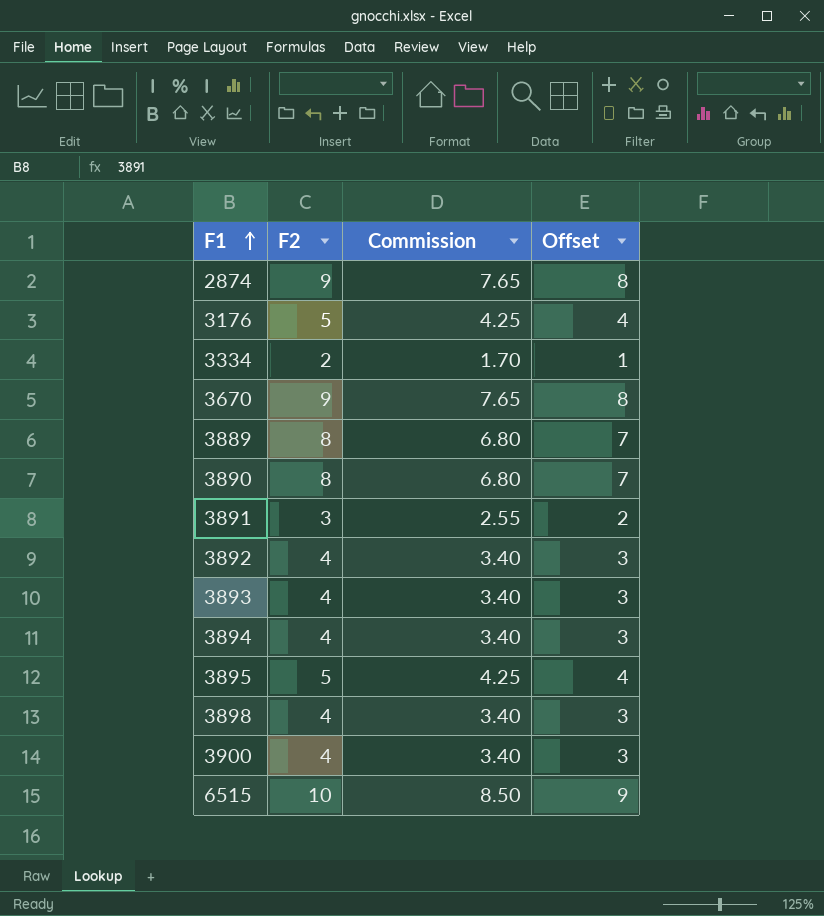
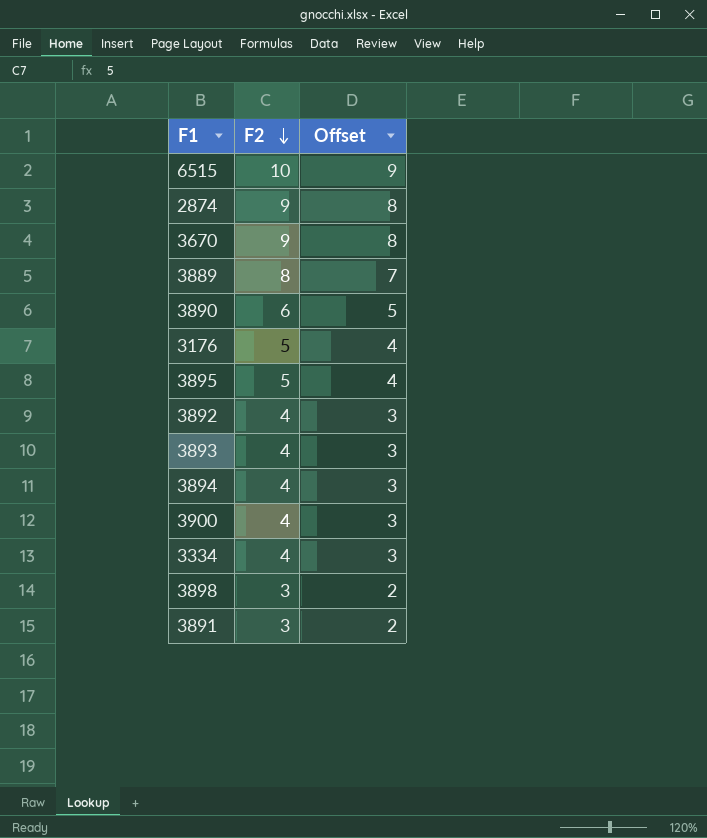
row order: F1 ascending -> F2 descending
column Commission | formula: [F2] * 0.85 -> none
3890 | F2: 8 -> 6
3890 | Offset: 7 -> 5
3334 | F2: 2 -> 4
3334 | Offset: 1 -> 3
3898 | F2: 4 -> 3
3898 | Offset: 3 -> 2

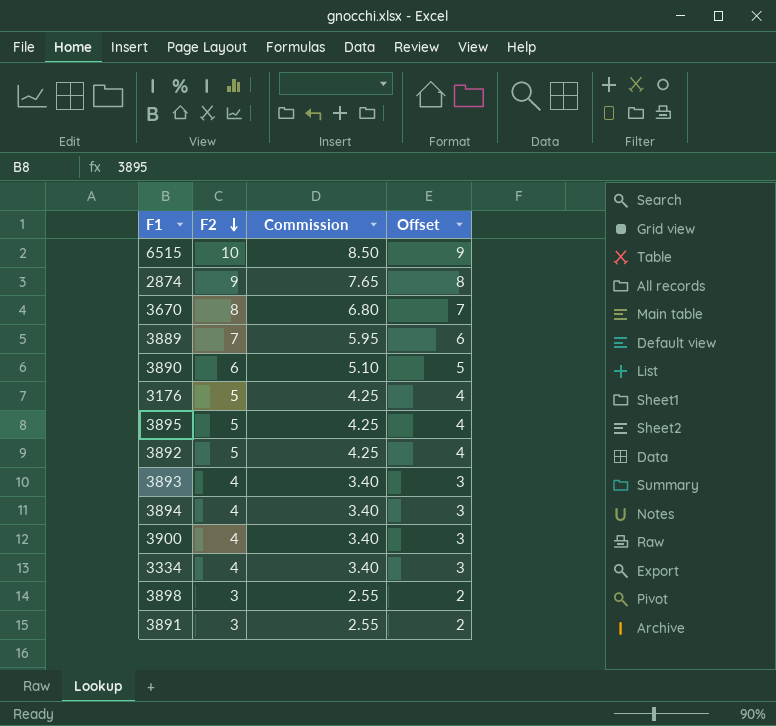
column Commission | formula: none -> [F2] * 0.85
3670 | F2: 9 -> 8
3670 | Offset: 8 -> 7
3889 | F2: 8 -> 7
3889 | Offset: 7 -> 6
3892 | F2: 4 -> 5
3892 | Offset: 3 -> 4

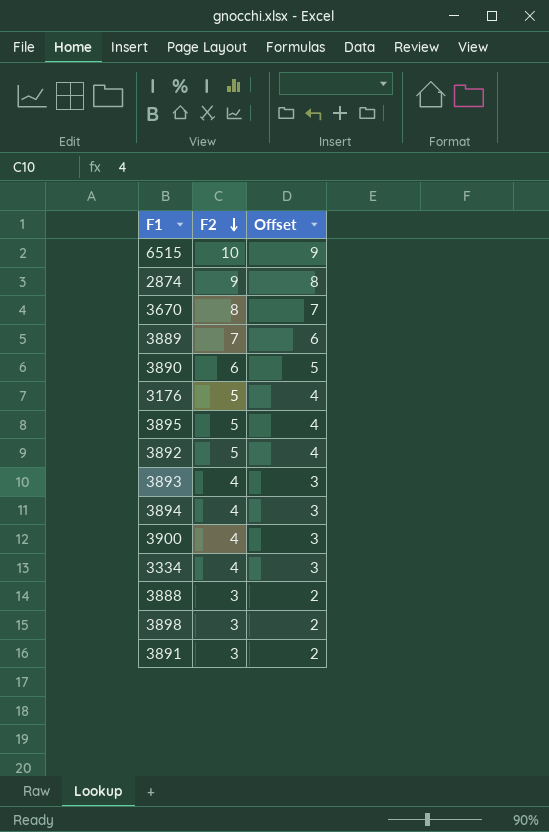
column Commission | formula: [F2] * 0.85 -> none
row 3888: none -> 3 | 2

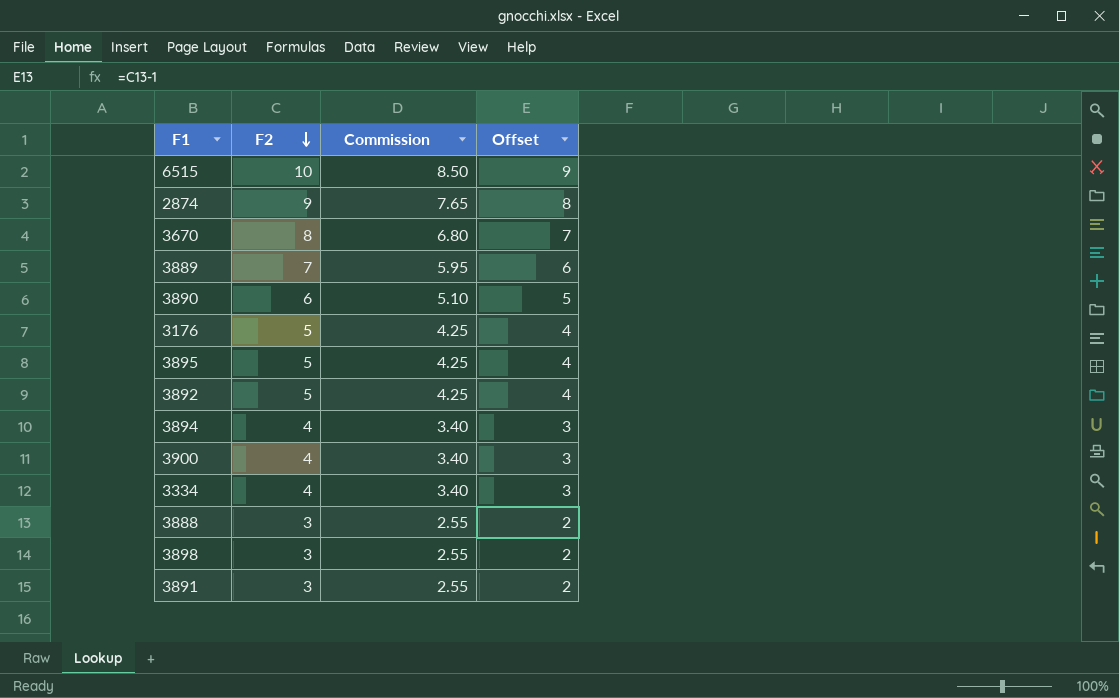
column Commission | formula: none -> [F2] * 0.85
row 3893: 4 | 3 -> none

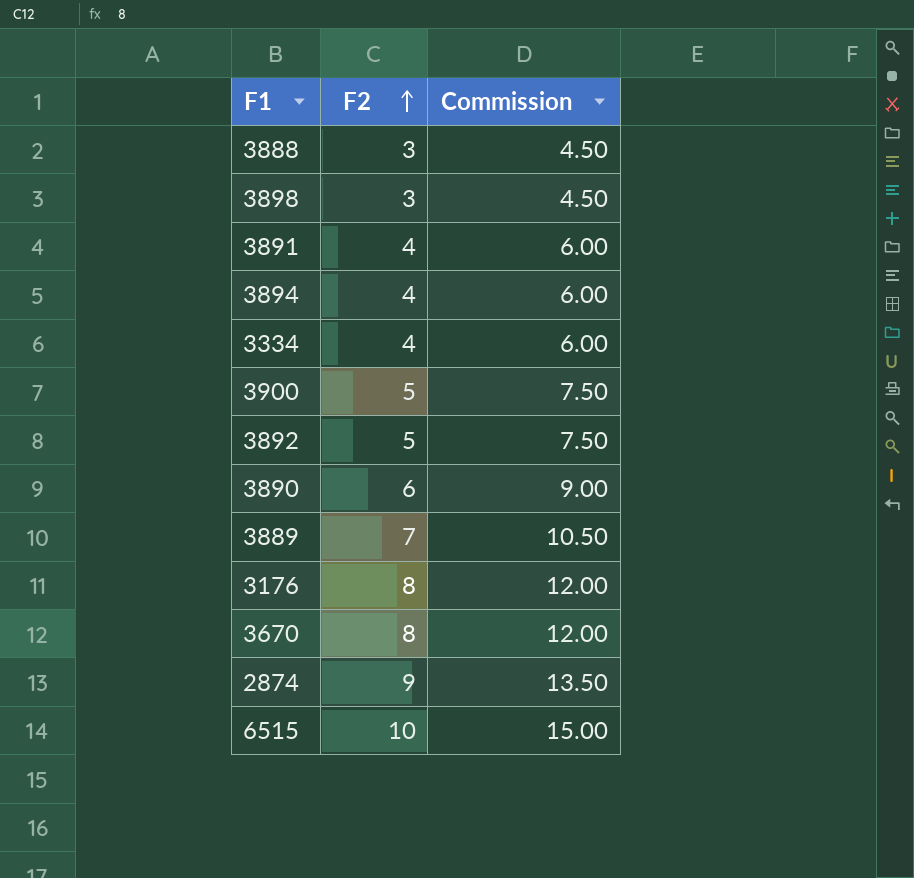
row order: F2 descending -> F2 ascending
column Offset | formula: [F2] - 1 -> none
column Commission | formula: [F2] * 0.85 -> [F2] * 1.5
row 3895: 5 | 4.25 | 4 -> none
3891 | F2: 3 -> 4
3900 | F2: 4 -> 5
3176 | F2: 5 -> 8

